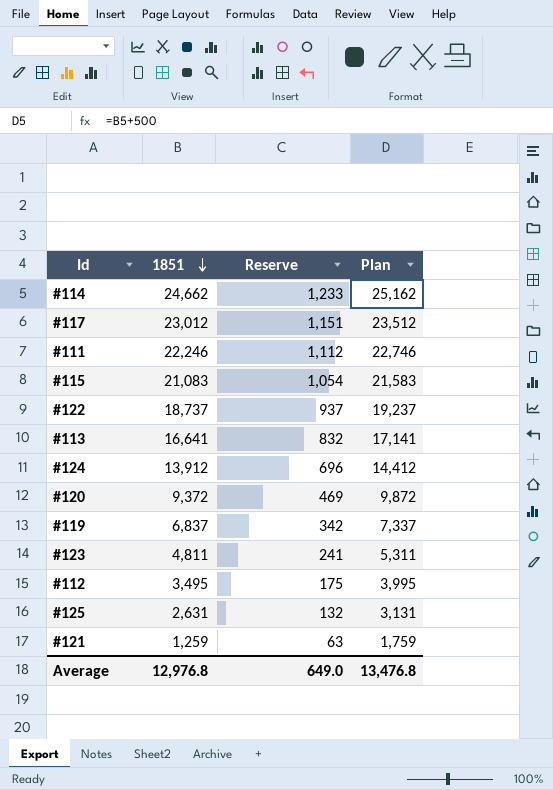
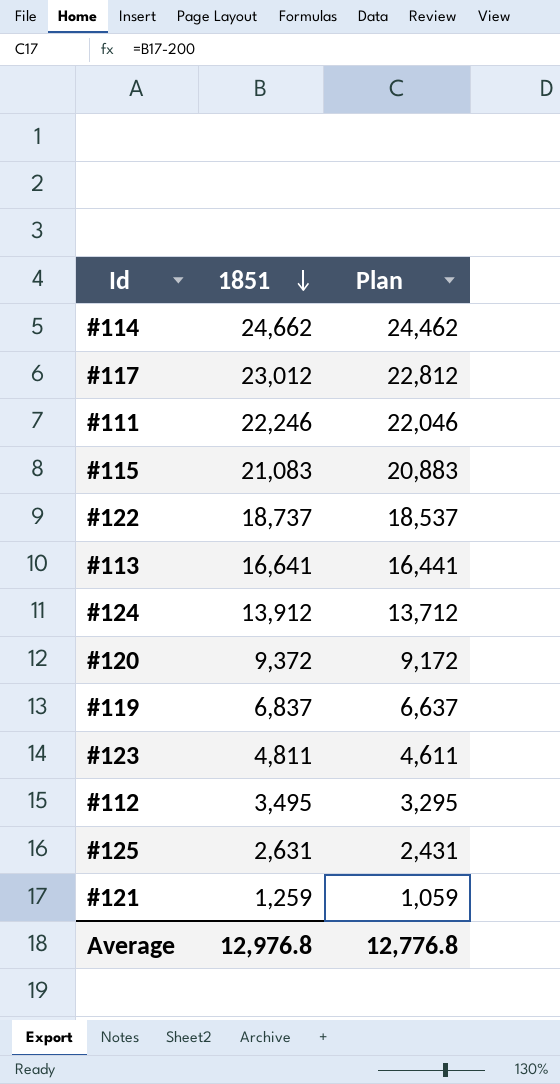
column Reserve | formula: [1851] * 0.05 -> none
column Plan | formula: [1851] + 500 -> [1851] - 200
Average | Plan: 13,476.8 -> 12,776.8

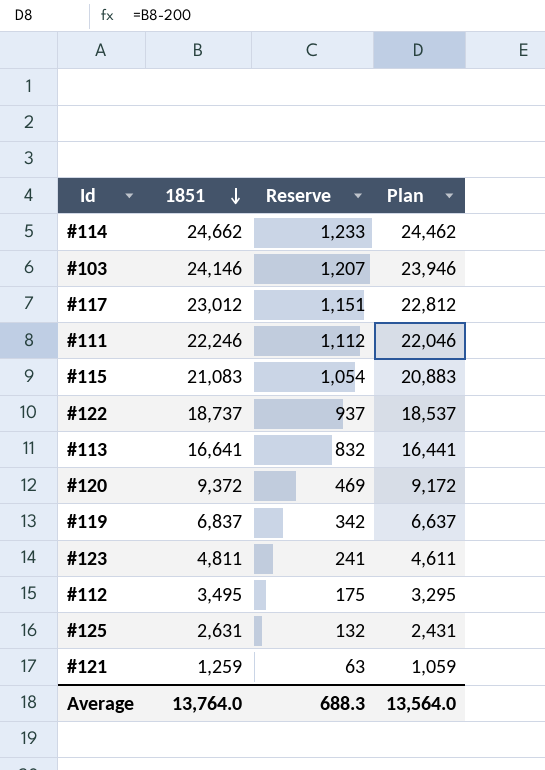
column Reserve | formula: none -> [1851] * 0.05
row #124: 13,912 | 13,712 -> none
row #103: none -> 24,146 | 1,207 | 23,946
Average | 1851: 12,976.8 -> 13,764.0
Average | Plan: 12,776.8 -> 13,564.0

